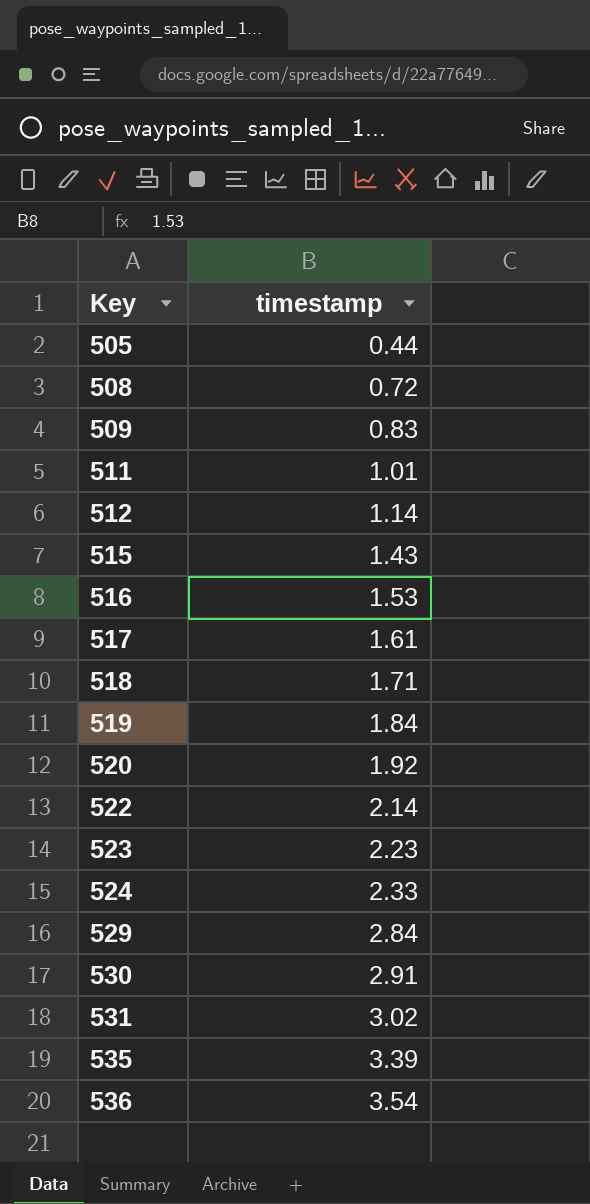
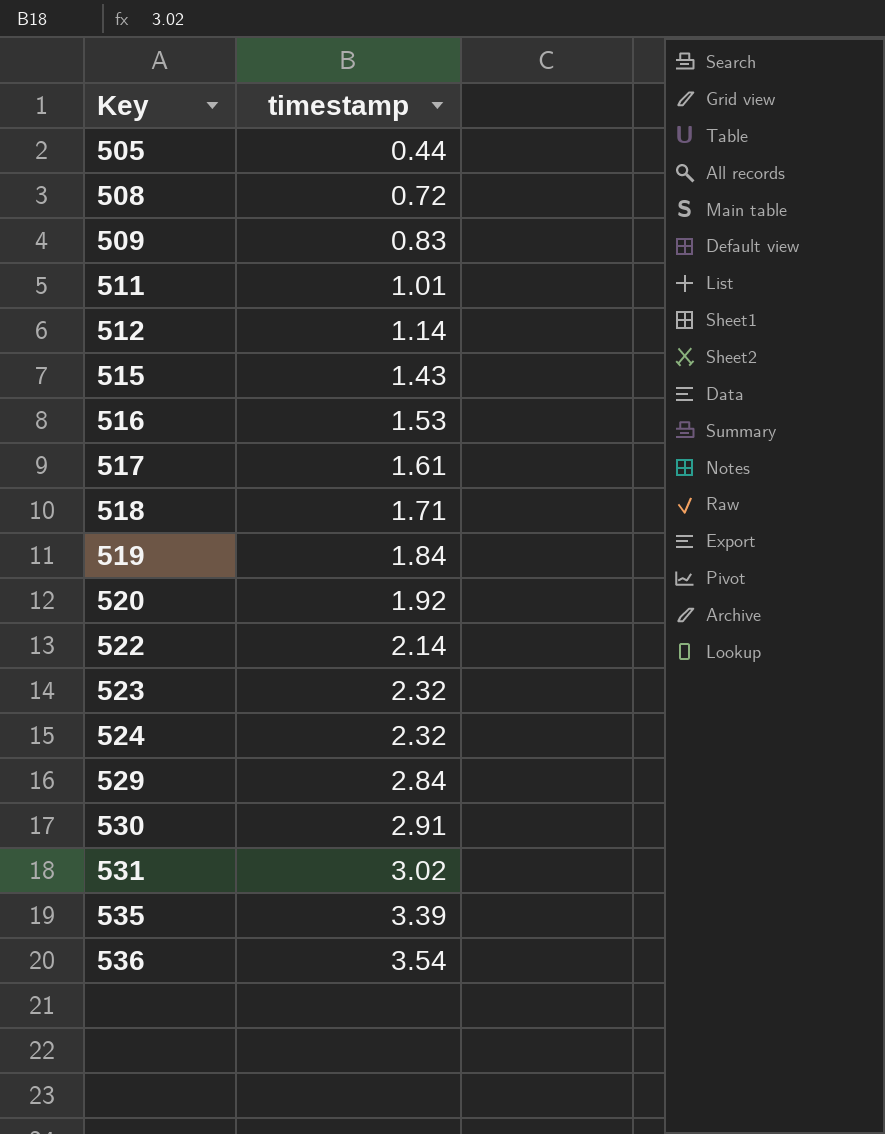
523 | timestamp: 2.23 -> 2.32
524 | timestamp: 2.33 -> 2.32

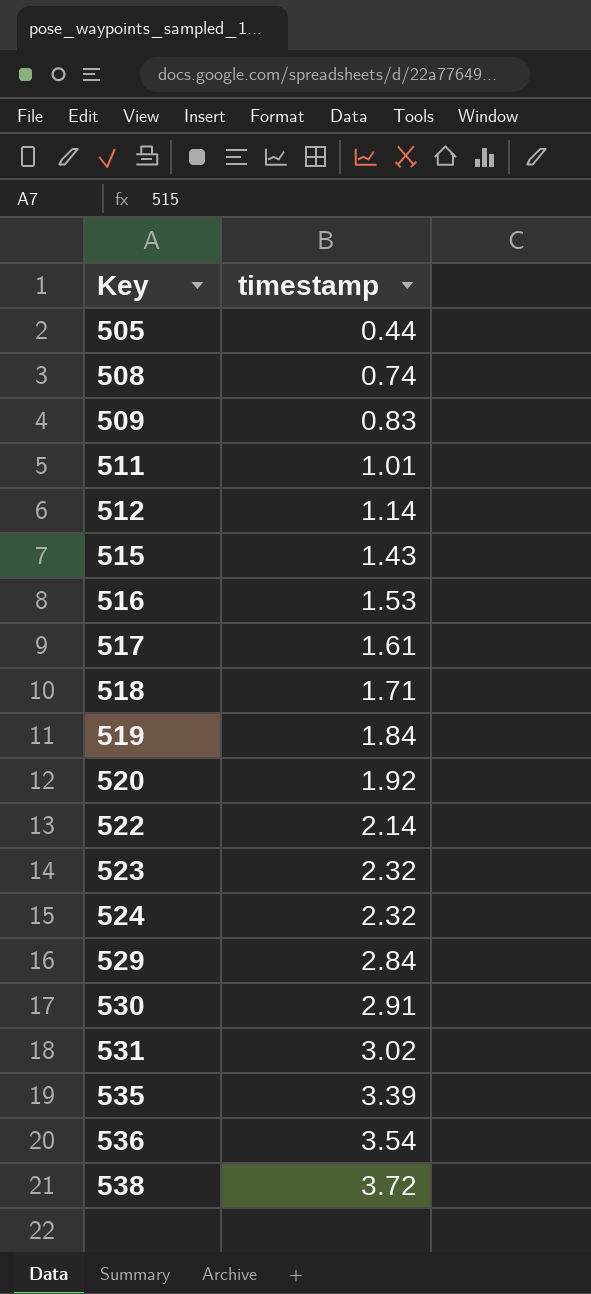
508 | timestamp: 0.72 -> 0.74
row 538: none -> 3.72

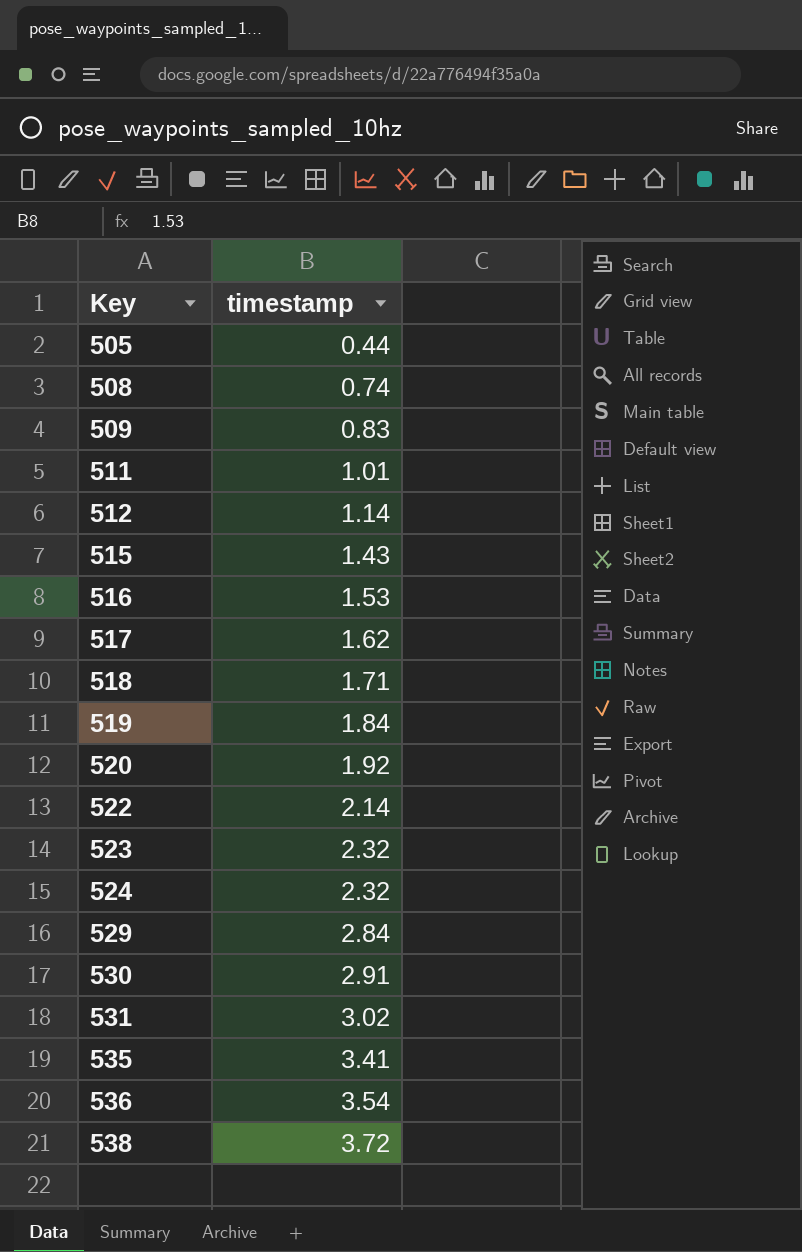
517 | timestamp: 1.61 -> 1.62
535 | timestamp: 3.39 -> 3.41

